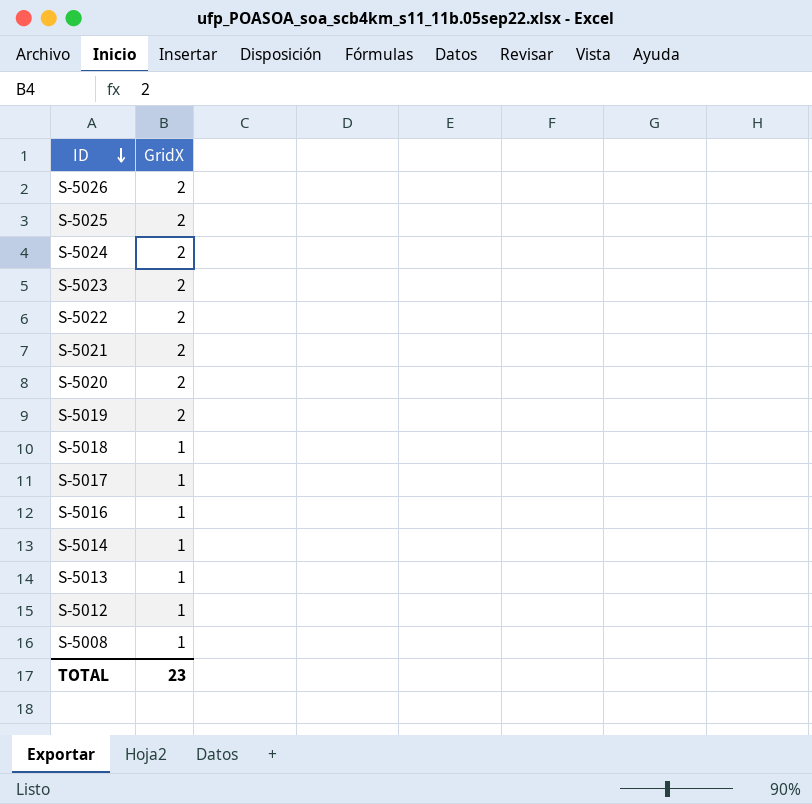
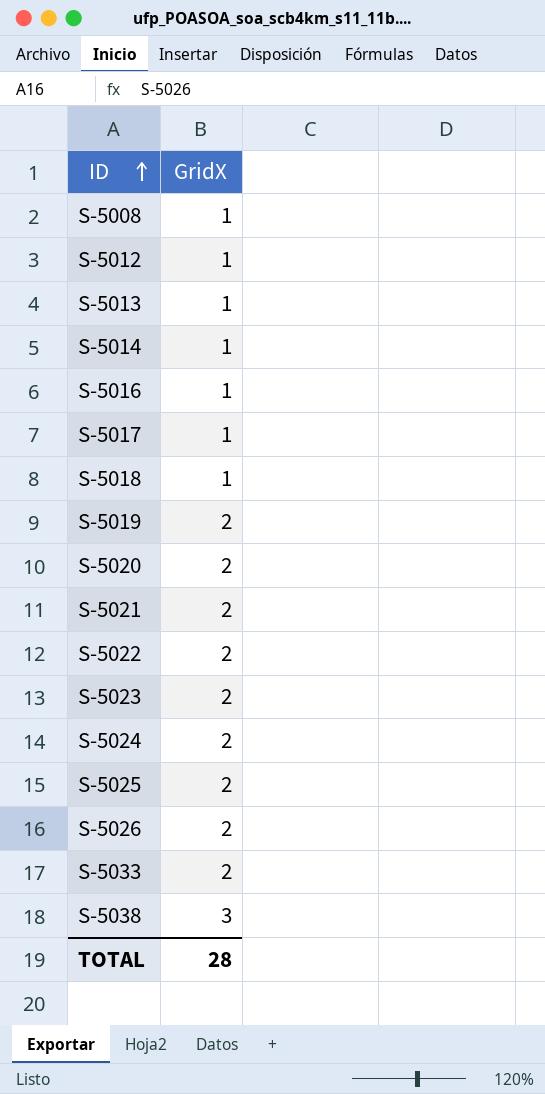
row order: ID descending -> ID ascending
row S-5033: none -> 2
row S-5038: none -> 3
TOTAL | GridX: 23 -> 28

